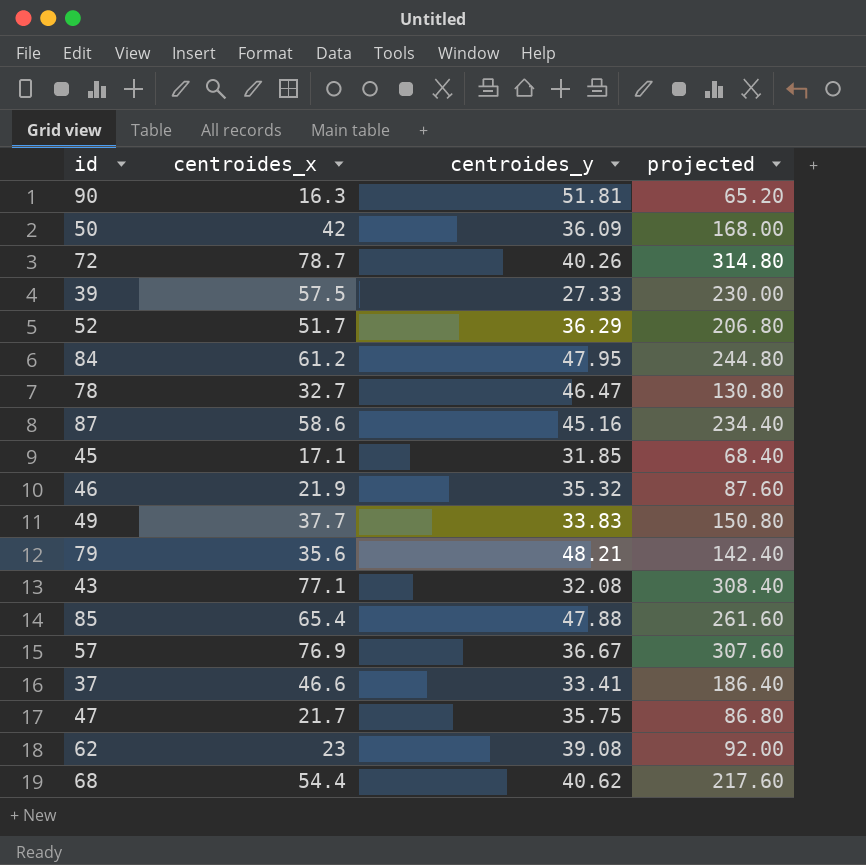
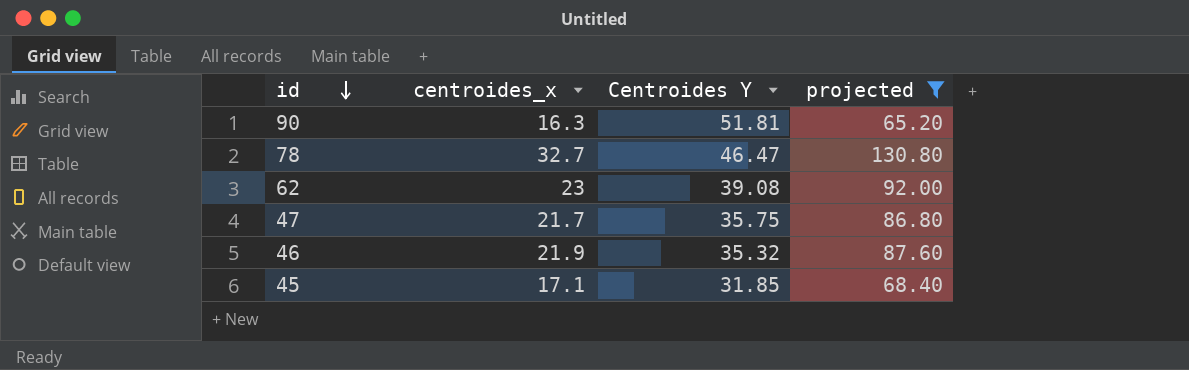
filter: none -> projected <= 130.80
row order: none -> id descending
column name: centroides_y -> Centroides Y

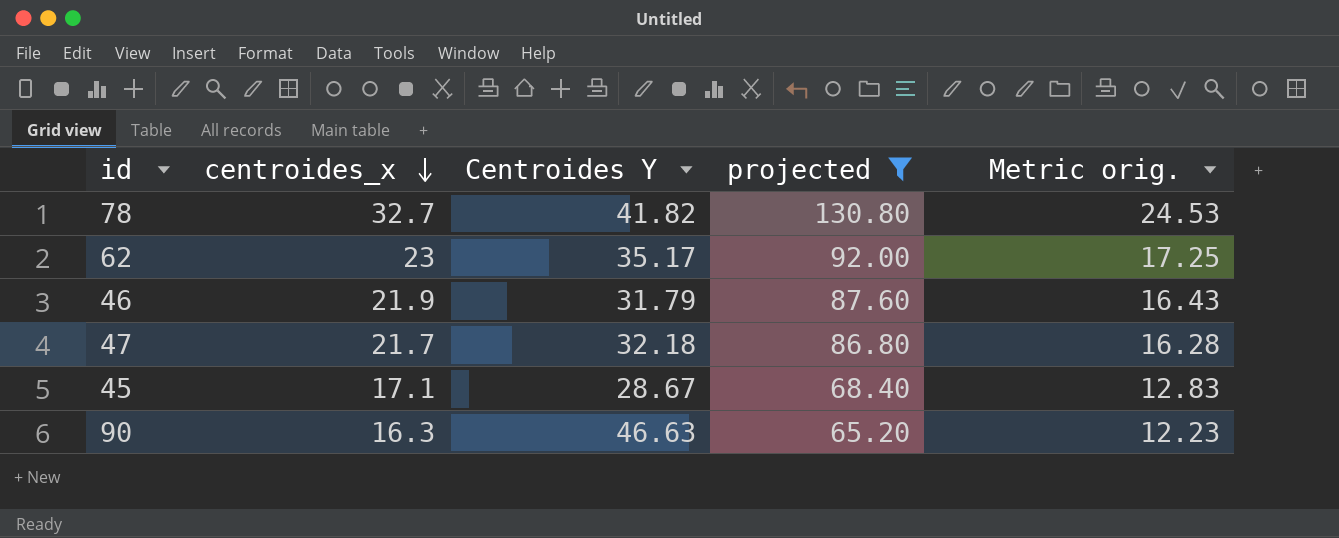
row order: id descending -> centroides_x descending
column Metric orig. | formula: none -> [centroides_x] * 0.75
78 | Centroides Y: 46.47 -> 41.82
62 | Centroides Y: 39.08 -> 35.17
46 | Centroides Y: 35.32 -> 31.79
47 | Centroides Y: 35.75 -> 32.18
45 | Centroides Y: 31.85 -> 28.67
90 | Centroides Y: 51.81 -> 46.63

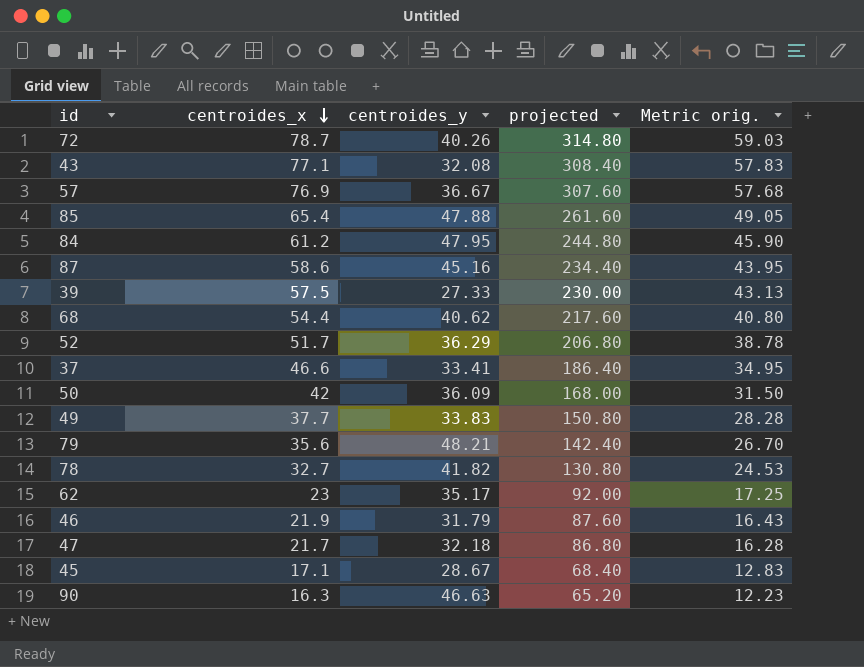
filter: projected <= 130.80 -> none
column name: Centroides Y -> centroides_y

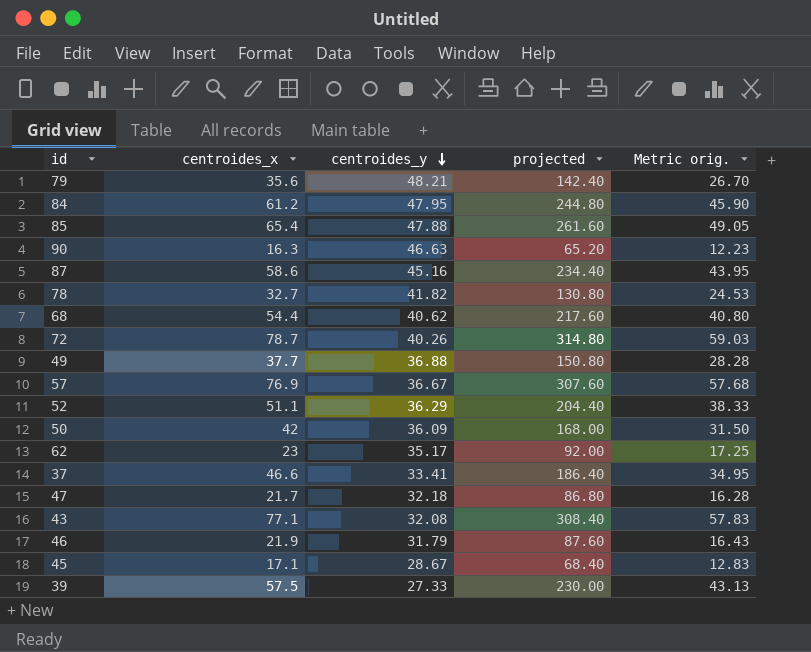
row order: centroides_x descending -> centroides_y descending
49 | centroides_y: 33.83 -> 36.88
52 | centroides_x: 51.7 -> 51.1
52 | projected: 206.80 -> 204.40
52 | Metric orig.: 38.78 -> 38.33

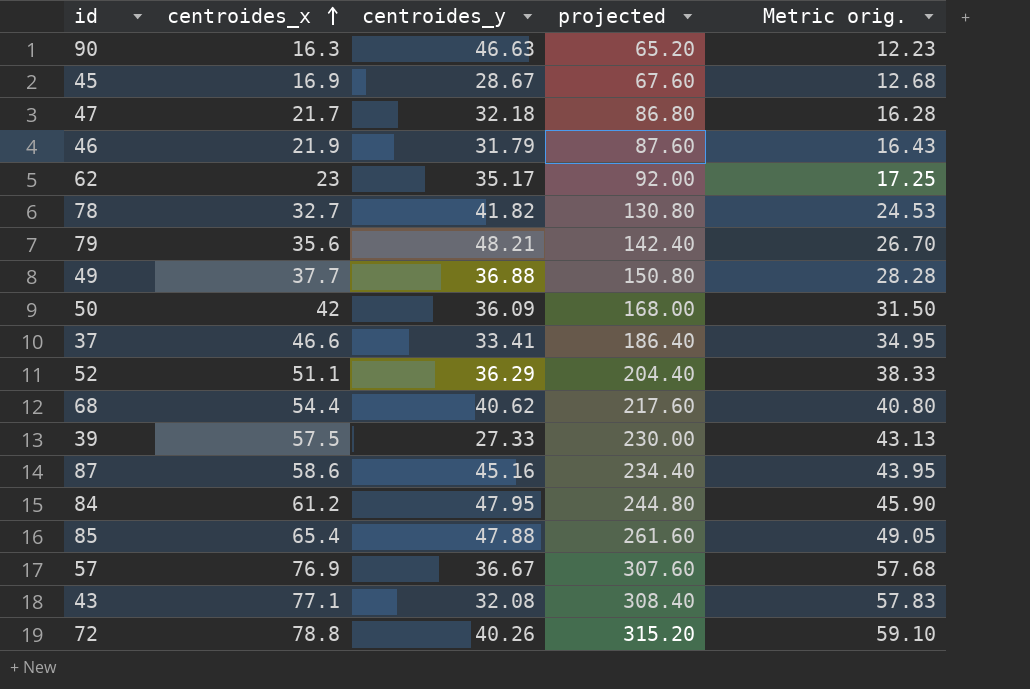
row order: centroides_y descending -> centroides_x ascending
45 | centroides_x: 17.1 -> 16.9
45 | projected: 68.40 -> 67.60
45 | Metric orig.: 12.83 -> 12.68
72 | centroides_x: 78.7 -> 78.8
72 | projected: 314.80 -> 315.20
72 | Metric orig.: 59.03 -> 59.10

